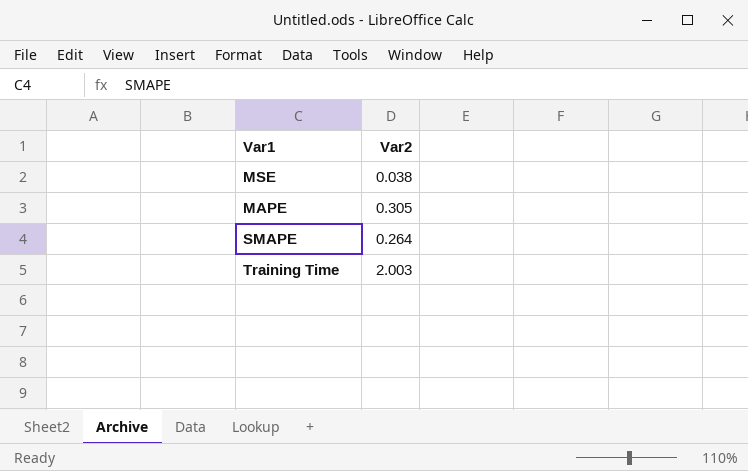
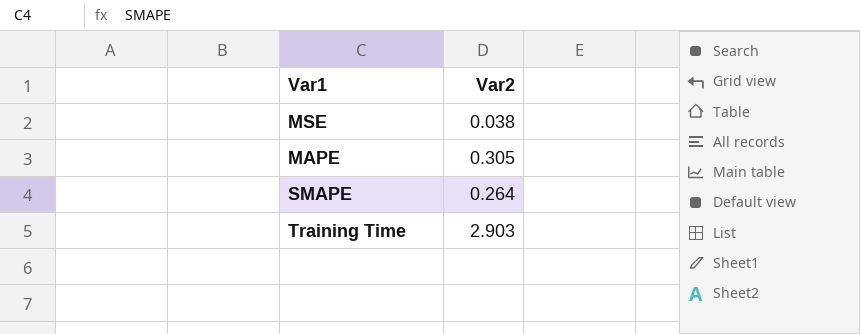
Training Time | Var2: 2.003 -> 2.903

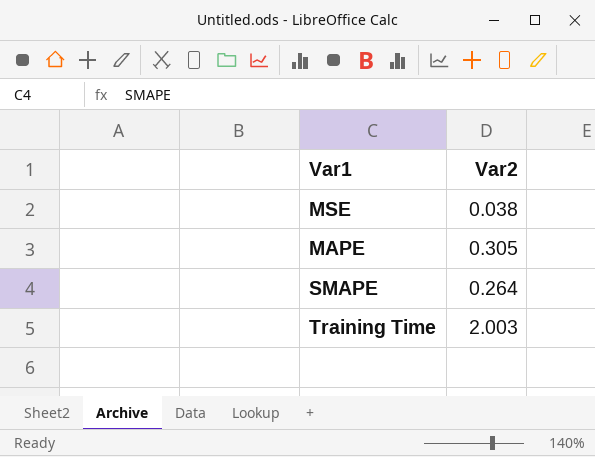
Training Time | Var2: 2.903 -> 2.003

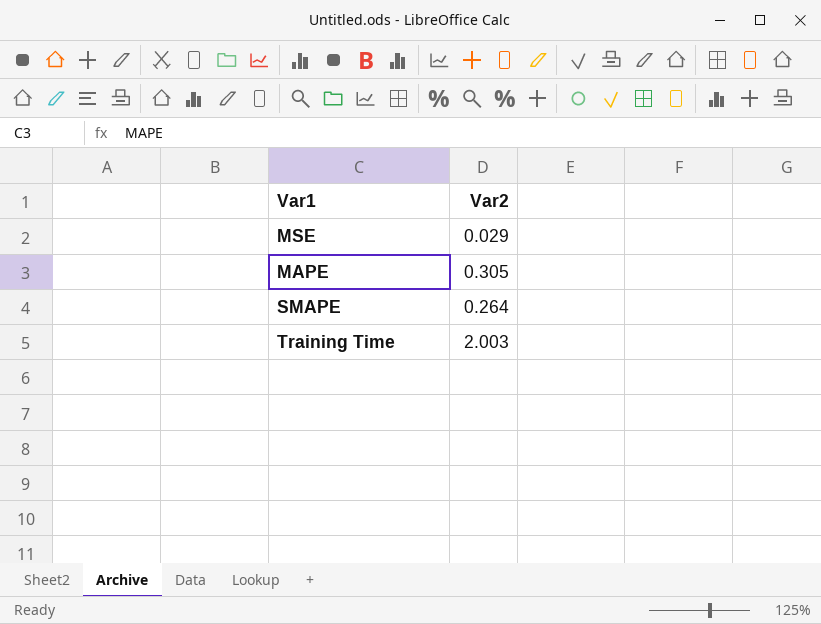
MSE | Var2: 0.038 -> 0.029

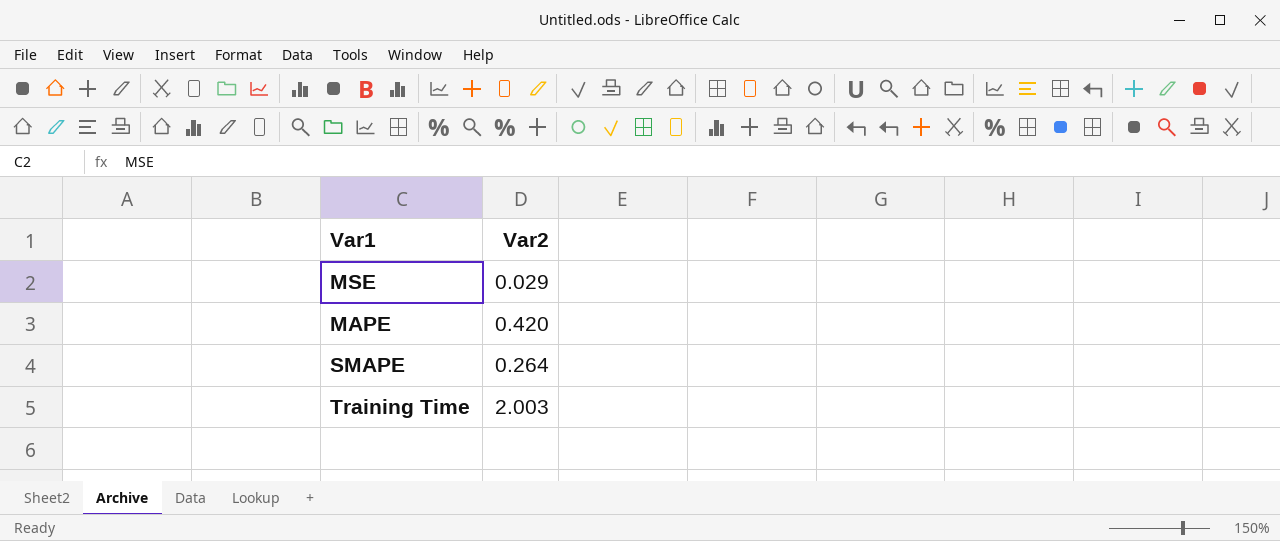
MAPE | Var2: 0.305 -> 0.420

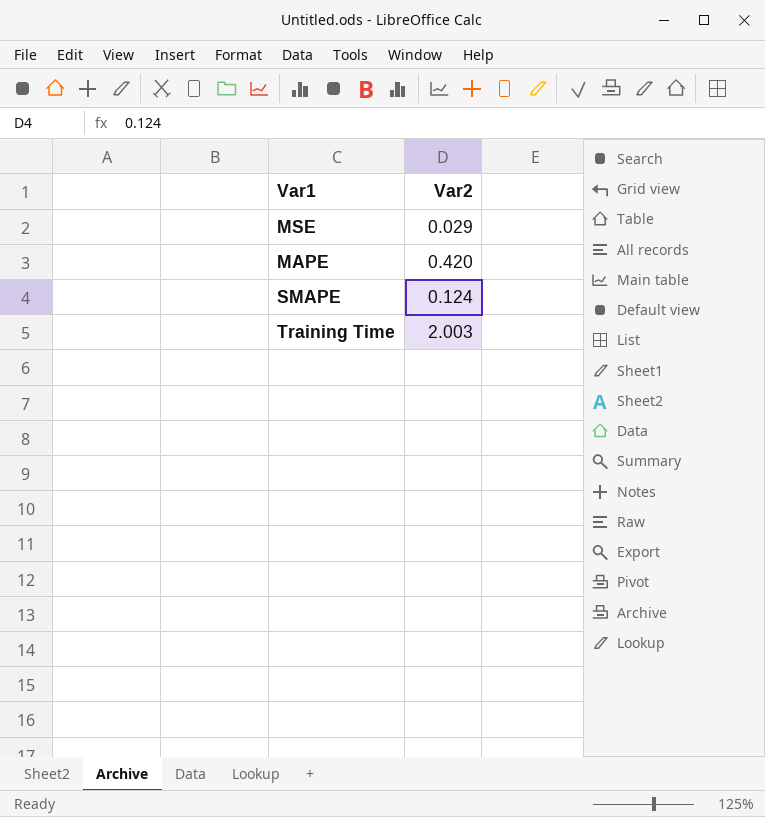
SMAPE | Var2: 0.264 -> 0.124

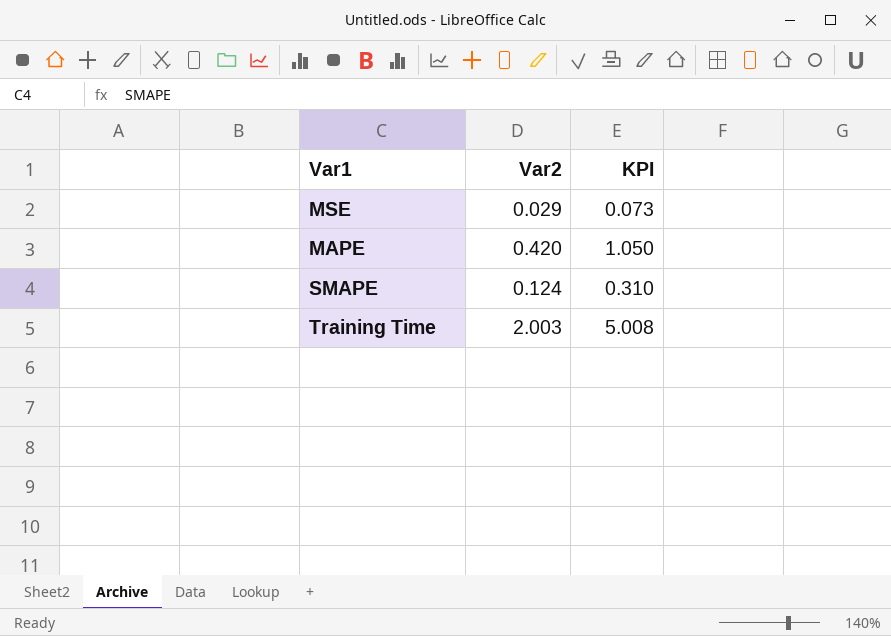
column KPI | formula: none -> [Var2] * 2.5

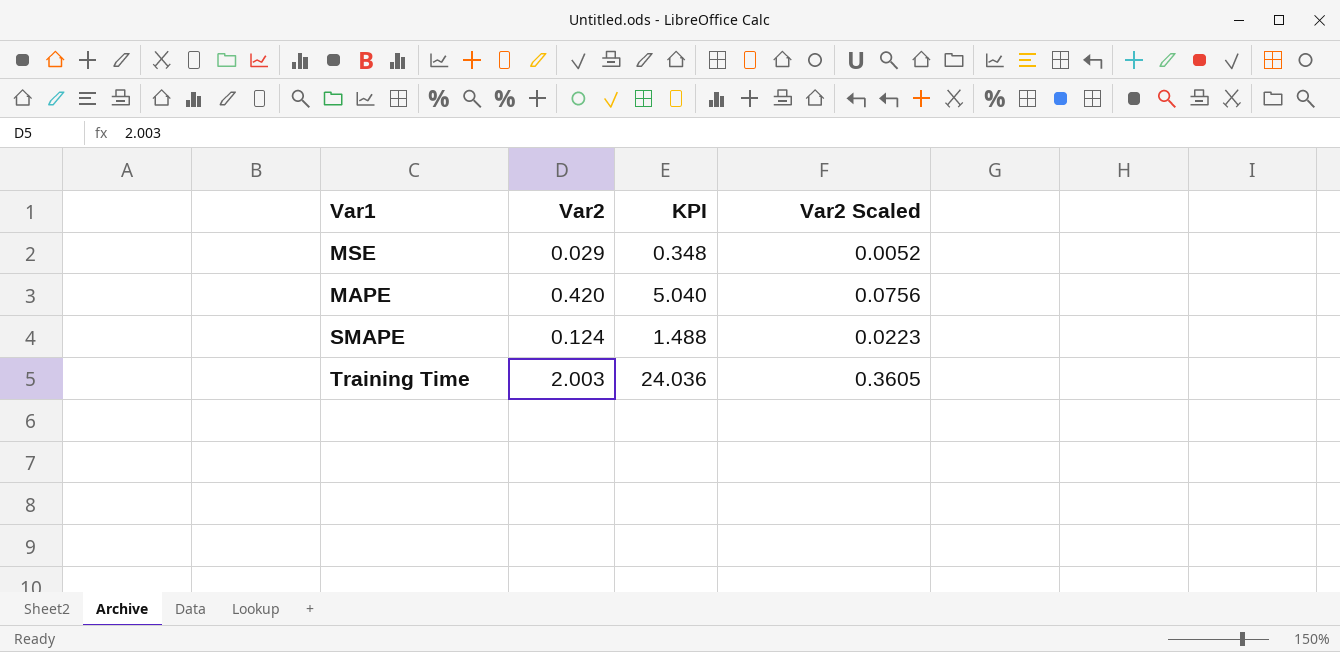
column KPI | formula: [Var2] * 2.5 -> [Var2] * 12
column Var2 Scaled | formula: none -> [Var2] * 0.18

